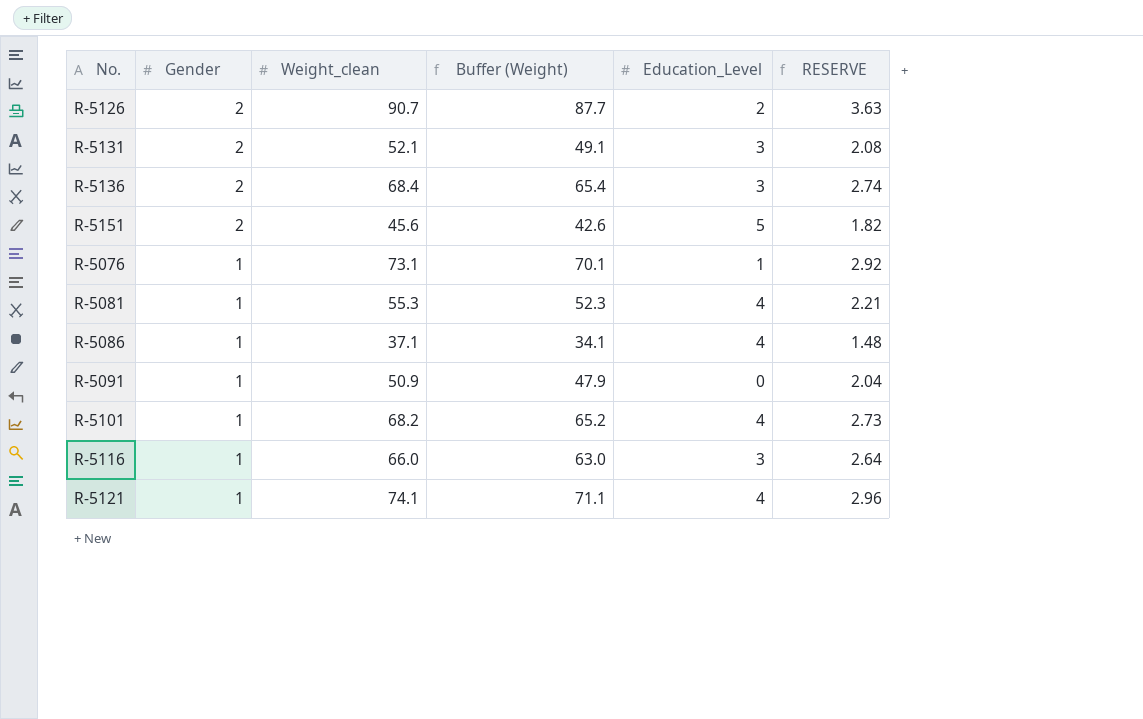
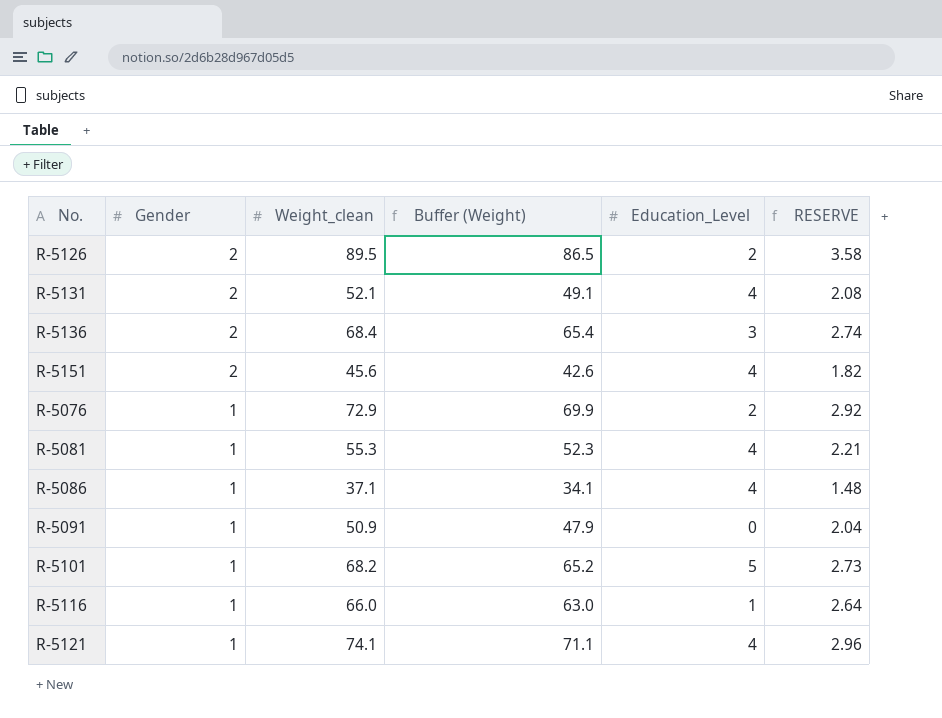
R-5126 | Weight_clean: 90.7 -> 89.5
R-5126 | Buffer (Weight): 87.7 -> 86.5
R-5126 | RESERVE: 3.63 -> 3.58
R-5131 | Education_Level: 3 -> 4
R-5151 | Education_Level: 5 -> 4
R-5076 | Weight_clean: 73.1 -> 72.9
R-5076 | Buffer (Weight): 70.1 -> 69.9
R-5076 | Education_Level: 1 -> 2
R-5101 | Education_Level: 4 -> 5
R-5116 | Education_Level: 3 -> 1

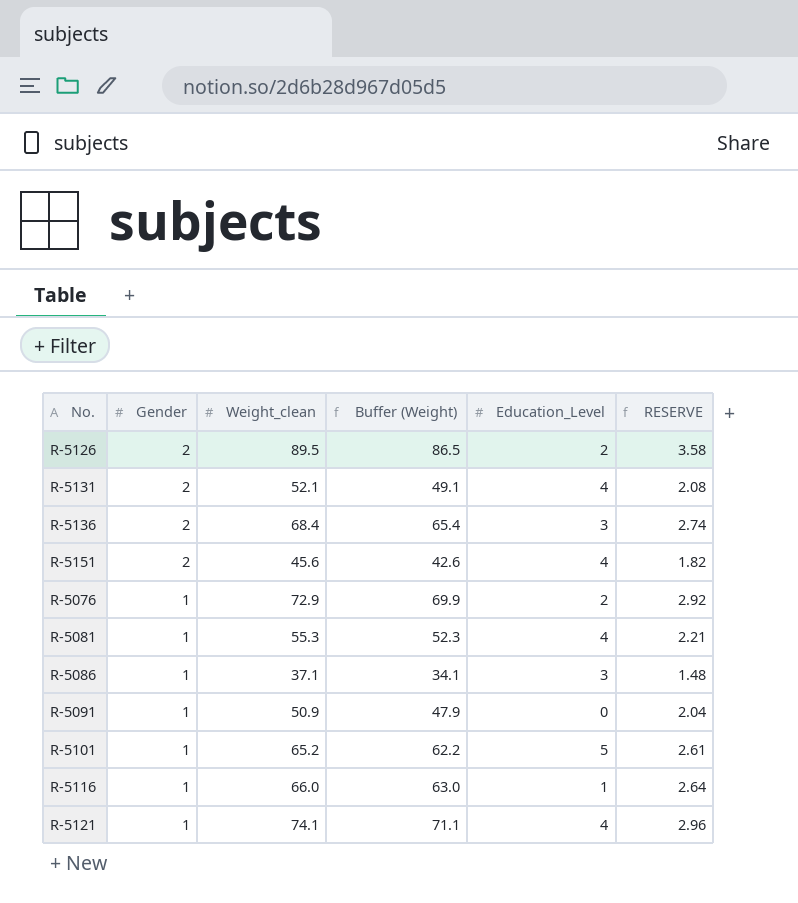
R-5086 | Education_Level: 4 -> 3
R-5101 | Weight_clean: 68.2 -> 65.2
R-5101 | Buffer (Weight): 65.2 -> 62.2
R-5101 | RESERVE: 2.73 -> 2.61

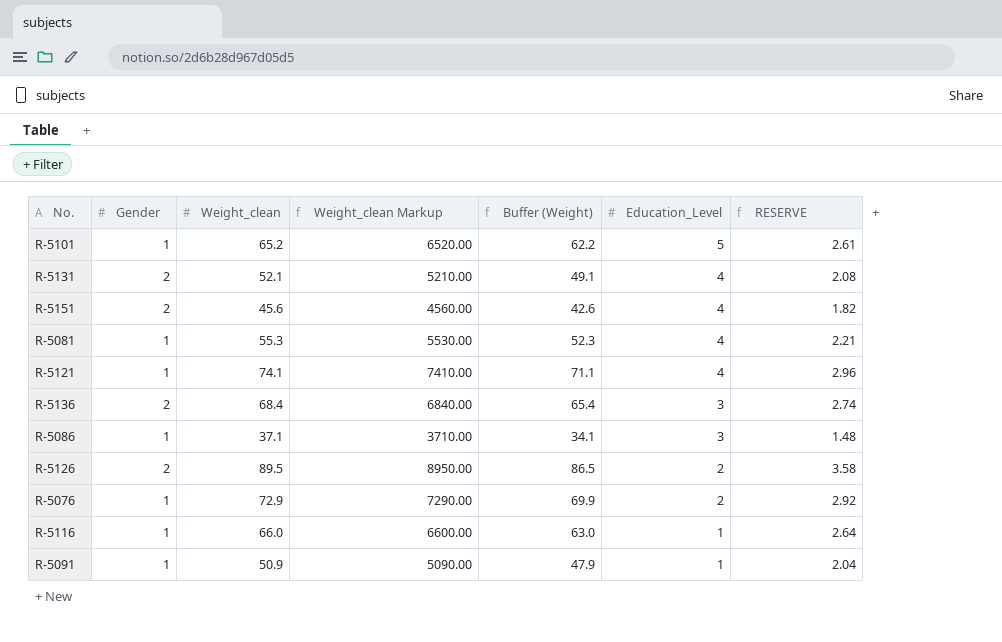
row order: Gender descending -> Education_Level descending
column Weight_clean Markup | formula: none -> [Weight_clean] * 100
R-5091 | Education_Level: 0 -> 1

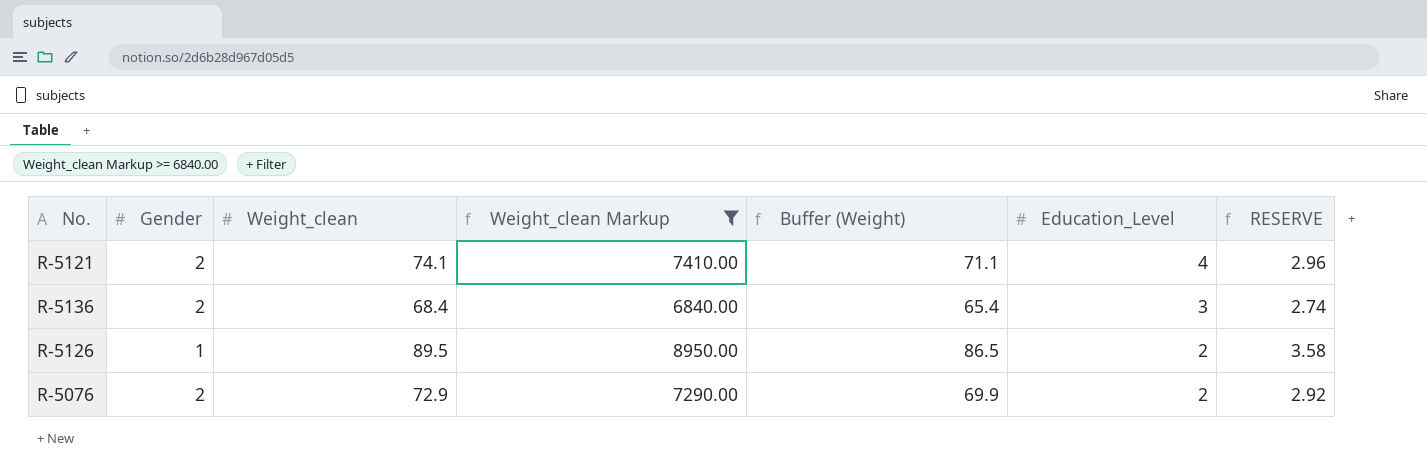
filter: none -> Weight_clean Markup >= 6840.00
R-5121 | Gender: 1 -> 2
R-5126 | Gender: 2 -> 1
R-5076 | Gender: 1 -> 2

